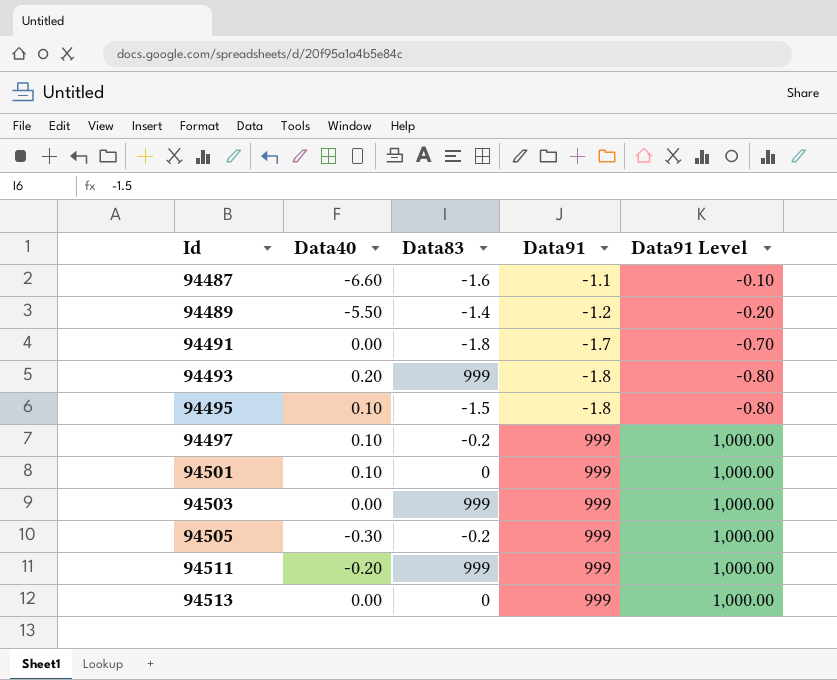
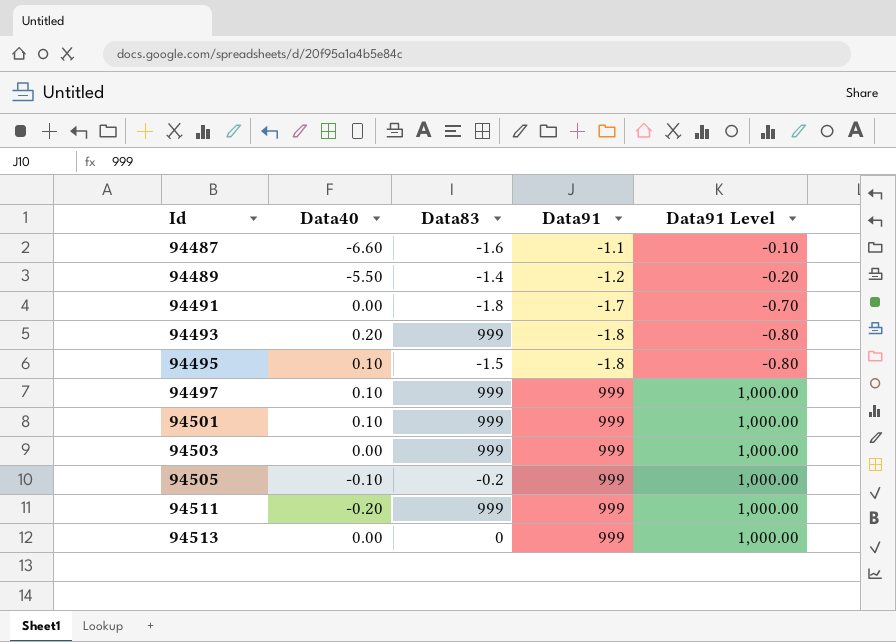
94497 | Data83: -0.2 -> 999
94501 | Data83: 0 -> 999
94505 | Data40: -0.30 -> -0.10

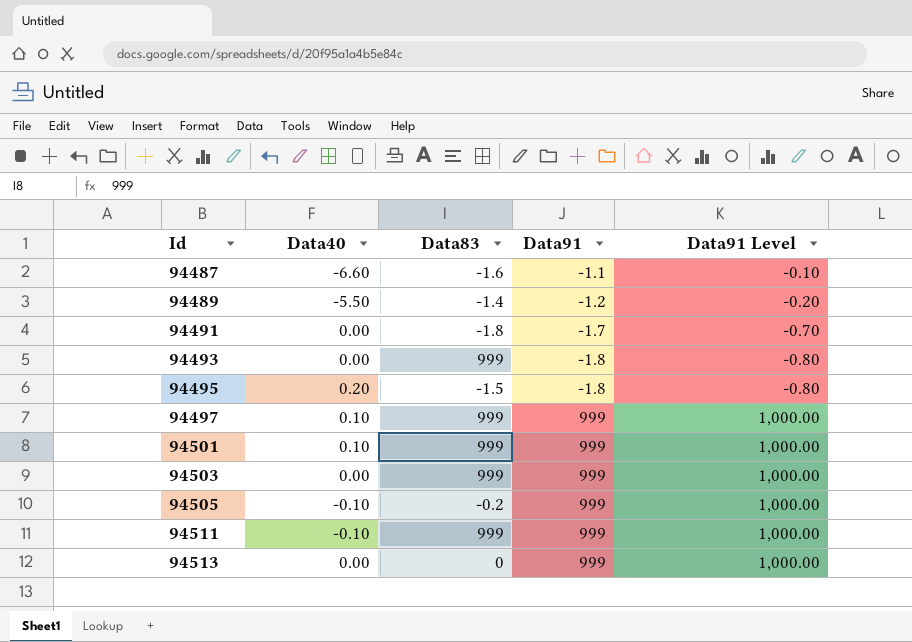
94493 | Data40: 0.20 -> 0.00
94495 | Data40: 0.10 -> 0.20
94511 | Data40: -0.20 -> -0.10

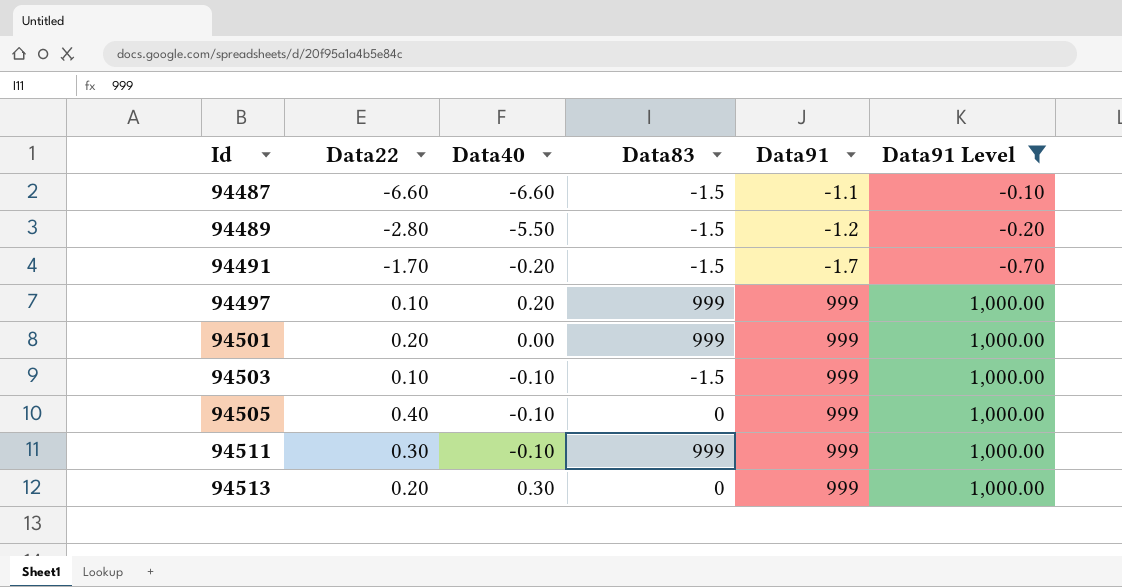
filter: none -> Data91 Level != -0.80
column Data22 | position: none -> 2
94487 | Data83: -1.6 -> -1.5
94489 | Data83: -1.4 -> -1.5
94491 | Data40: 0.00 -> -0.20
94491 | Data83: -1.8 -> -1.5
94497 | Data40: 0.10 -> 0.20
94501 | Data40: 0.10 -> 0.00
94503 | Data40: 0.00 -> -0.10
94503 | Data83: 999 -> -1.5
94505 | Data83: -0.2 -> 0
94513 | Data40: 0.00 -> 0.30

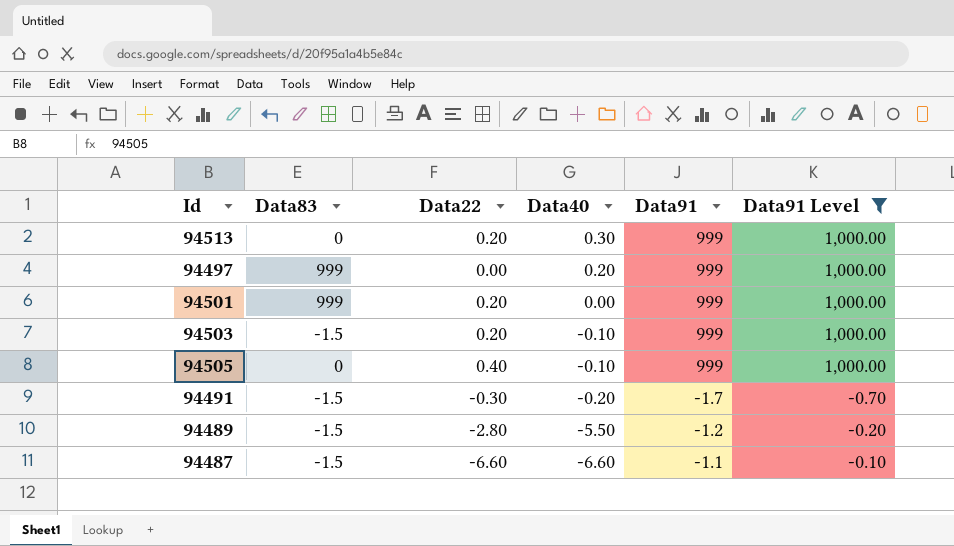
row order: Id ascending -> Data40 descending
column Data83 | position: 4 -> 2
row 94511: 0.30 | -0.10 | 999 | 999 | 1,000.00 -> none
94497 | Data22: 0.10 -> 0.00
94503 | Data22: 0.10 -> 0.20
94491 | Data22: -1.70 -> -0.30

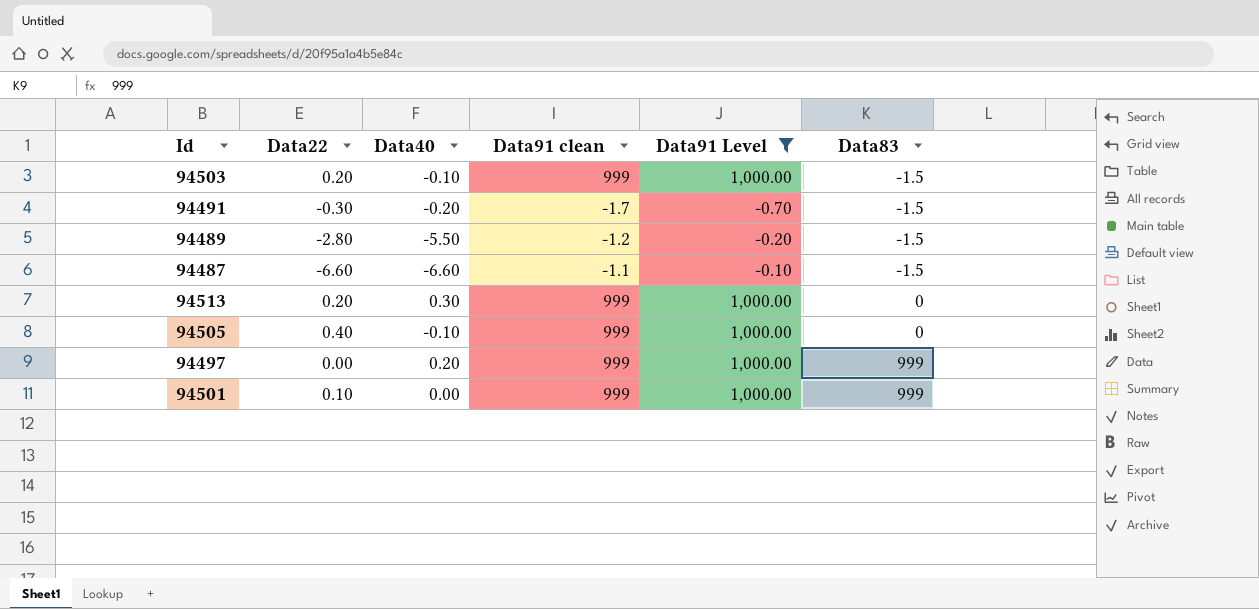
row order: Data40 descending -> Data83 ascending
column name: Data91 -> Data91 clean
column Data83 | position: 2 -> 6
94501 | Data22: 0.20 -> 0.10

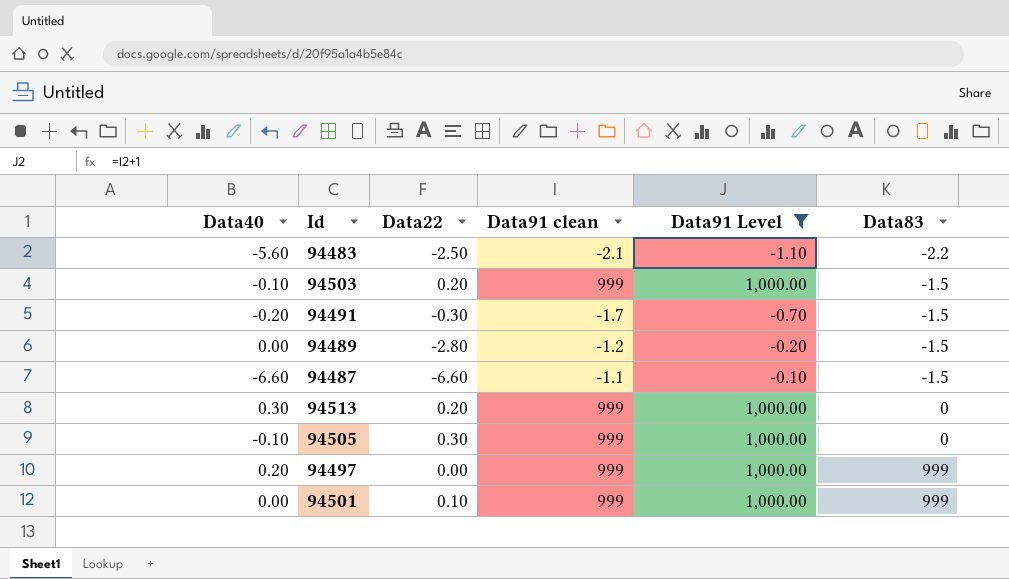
column Data40 | position: 3 -> 1
row 94483: none -> -5.60 | -2.50 | -2.1 | -1.10 | -2.2
94489 | Data40: -5.50 -> 0.00
94505 | Data22: 0.40 -> 0.30

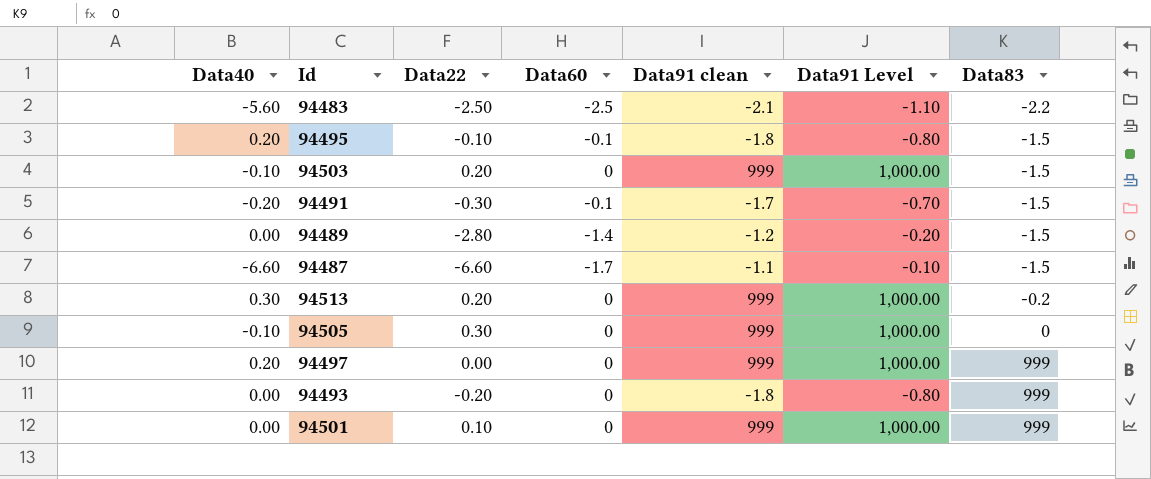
filter: Data91 Level != -0.80 -> none
column Data60 | position: none -> 4
94513 | Data83: 0 -> -0.2

